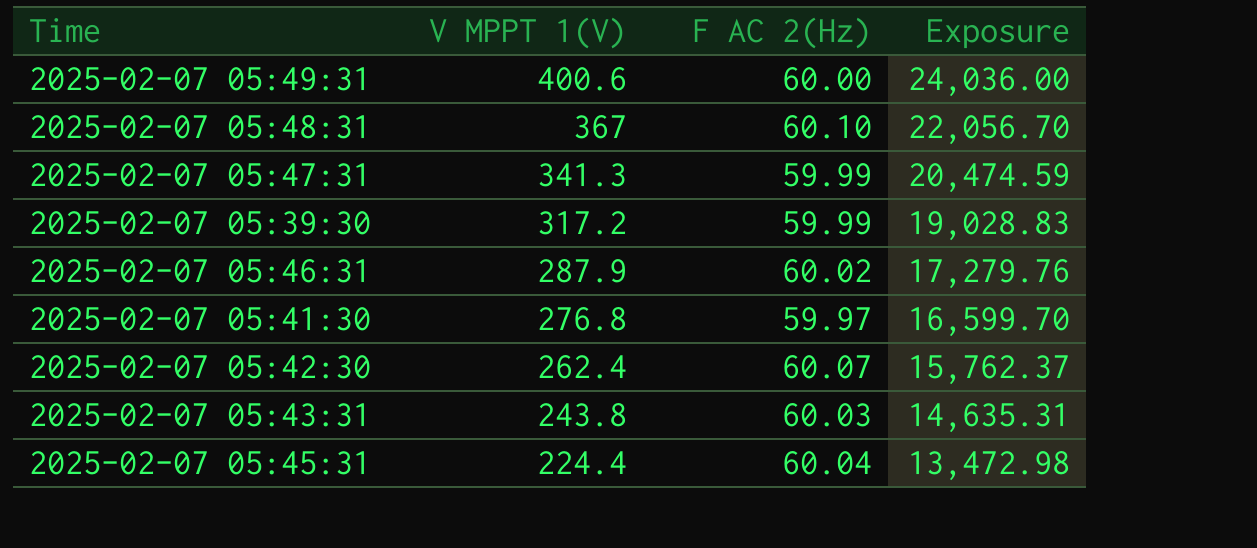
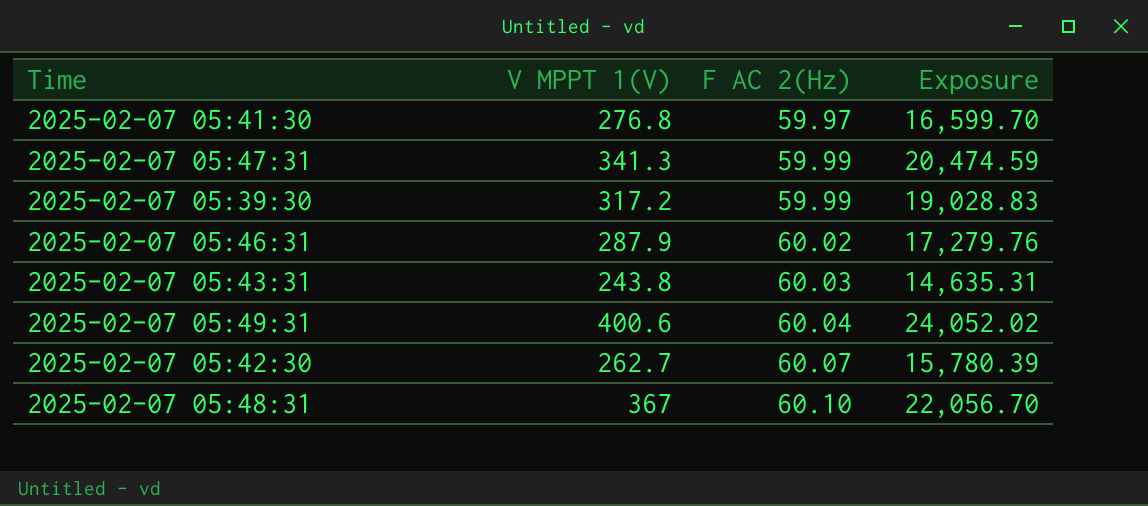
row order: V MPPT 1(V) descending -> F AC 2(Hz) ascending
row 2025-02-07 05:45:31: 224.4 | 60.04 | 13,472.98 -> none
2025-02-07 05:49:31 | F AC 2(Hz): 60.00 -> 60.04
2025-02-07 05:49:31 | Exposure: 24,036.00 -> 24,052.02
2025-02-07 05:42:30 | V MPPT 1(V): 262.4 -> 262.7
2025-02-07 05:42:30 | Exposure: 15,762.37 -> 15,780.39

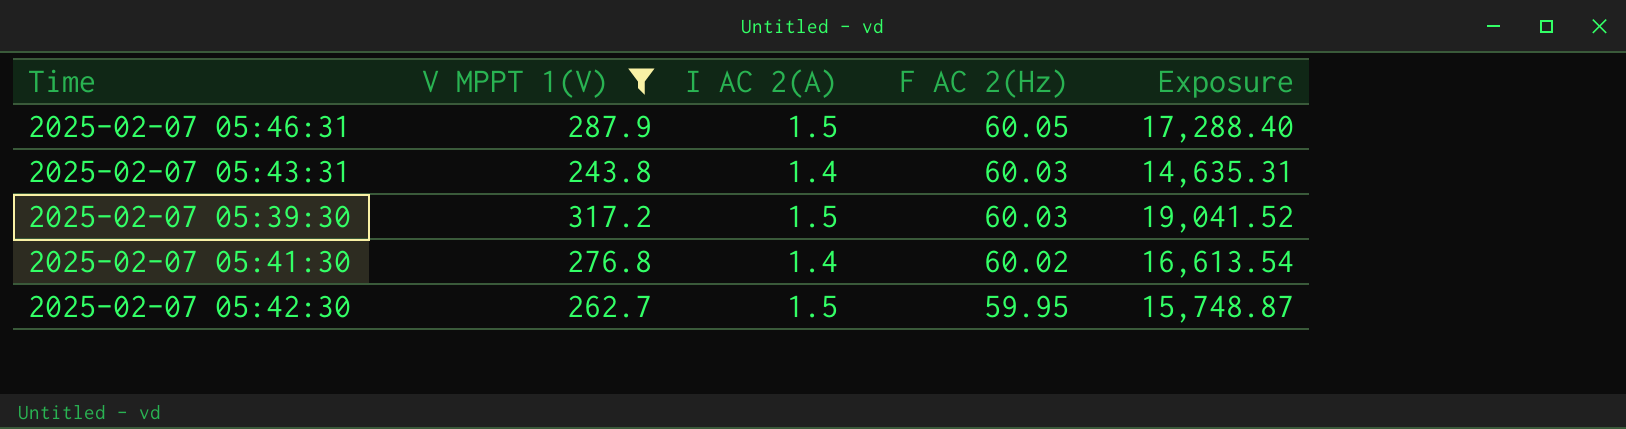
filter: none -> V MPPT 1(V) <= 317.2
row order: F AC 2(Hz) ascending -> F AC 2(Hz) descending
column I AC 2(A) | position: none -> 3
2025-02-07 05:46:31 | F AC 2(Hz): 60.02 -> 60.05
2025-02-07 05:46:31 | Exposure: 17,279.76 -> 17,288.40
2025-02-07 05:39:30 | F AC 2(Hz): 59.99 -> 60.03
2025-02-07 05:39:30 | Exposure: 19,028.83 -> 19,041.52
2025-02-07 05:41:30 | F AC 2(Hz): 59.97 -> 60.02
2025-02-07 05:41:30 | Exposure: 16,599.70 -> 16,613.54
2025-02-07 05:42:30 | F AC 2(Hz): 60.07 -> 59.95
2025-02-07 05:42:30 | Exposure: 15,780.39 -> 15,748.87

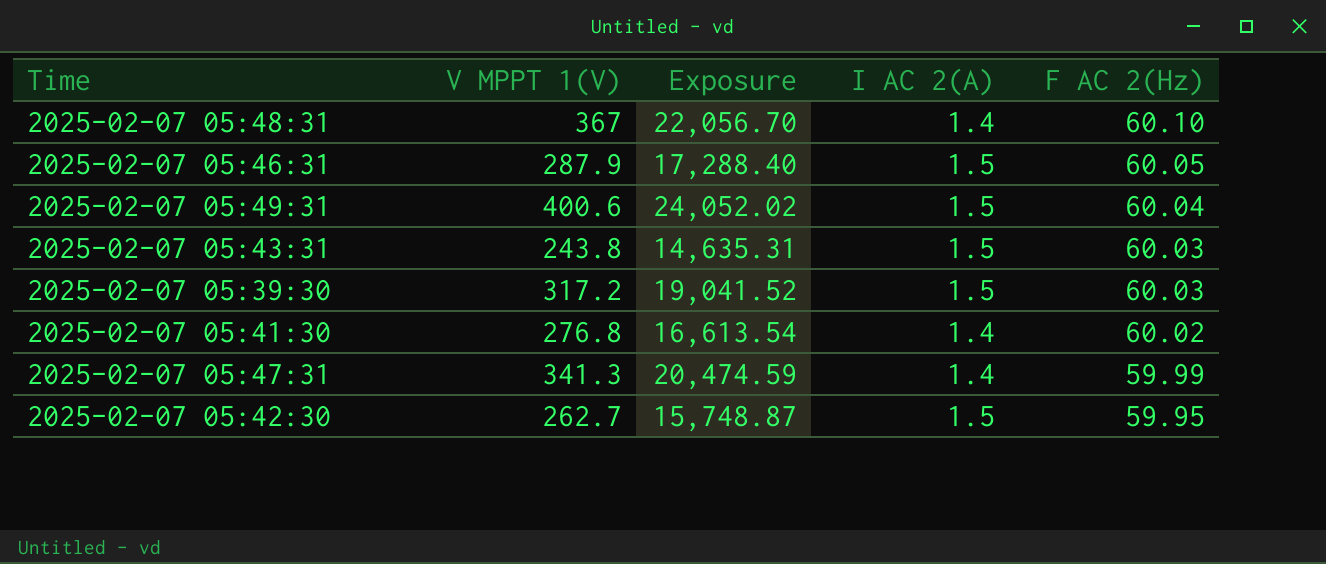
filter: V MPPT 1(V) <= 317.2 -> none
column Exposure | position: 5 -> 3
2025-02-07 05:43:31 | I AC 2(A): 1.4 -> 1.5

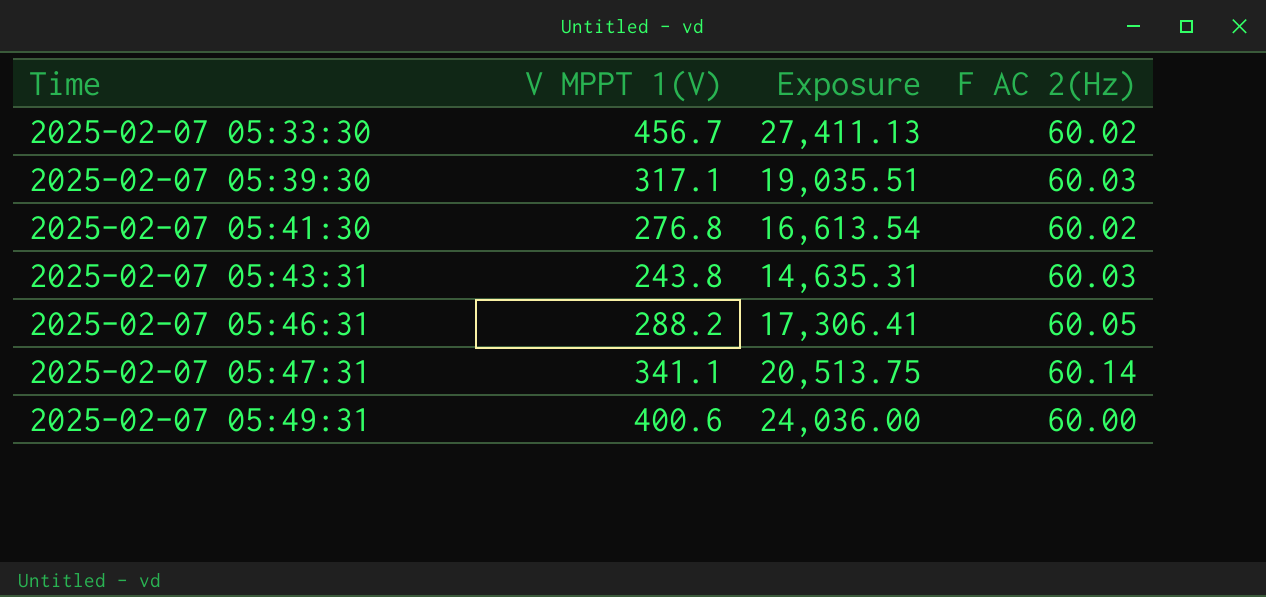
row order: F AC 2(Hz) descending -> Time ascending
column I AC 2(A) | position: 4 -> none
row 2025-02-07 05:48:31: 367 | 22,056.70 | 1.4 | 60.10 -> none
row 2025-02-07 05:42:30: 262.7 | 15,748.87 | 1.5 | 59.95 -> none
row 2025-02-07 05:33:30: none -> 456.7 | 27,411.13 | 60.02
2025-02-07 05:39:30 | V MPPT 1(V): 317.2 -> 317.1
2025-02-07 05:39:30 | Exposure: 19,041.52 -> 19,035.51
2025-02-07 05:46:31 | V MPPT 1(V): 287.9 -> 288.2
2025-02-07 05:46:31 | Exposure: 17,288.40 -> 17,306.41
2025-02-07 05:47:31 | V MPPT 1(V): 341.3 -> 341.1
2025-02-07 05:47:31 | Exposure: 20,474.59 -> 20,513.75
2025-02-07 05:47:31 | F AC 2(Hz): 59.99 -> 60.14
2025-02-07 05:49:31 | Exposure: 24,052.02 -> 24,036.00
2025-02-07 05:49:31 | F AC 2(Hz): 60.04 -> 60.00

